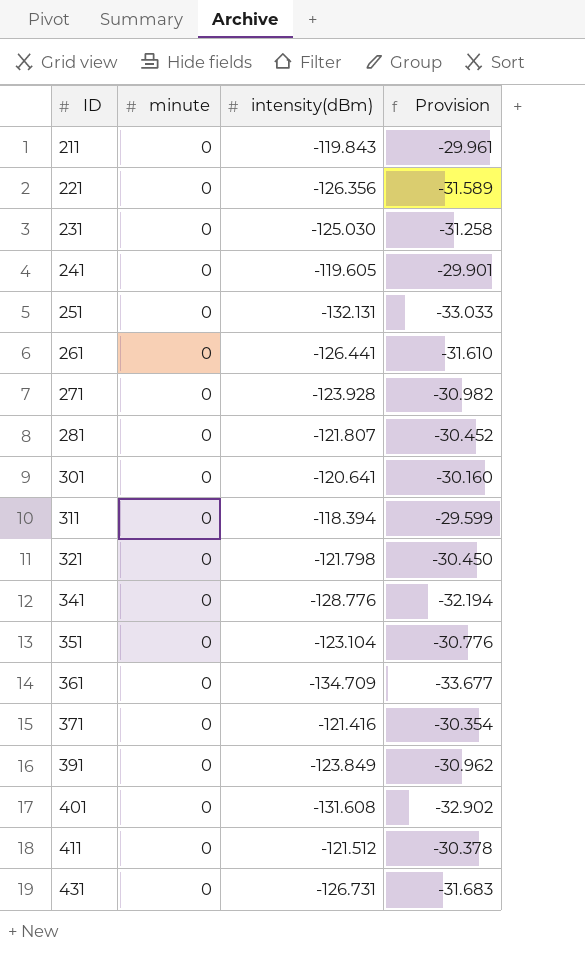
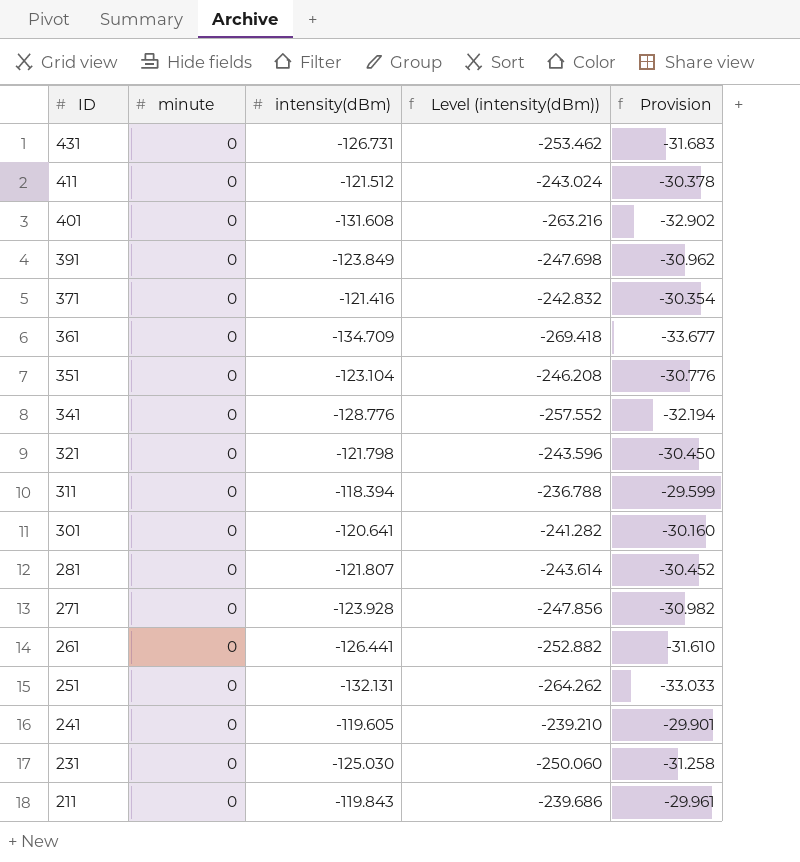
row order: ID ascending -> ID descending
column Level (intensity(dBm)) | formula: none -> [intensity(dBm)] * 2
row 221: 0 | -126.356 | -31.589 -> none

